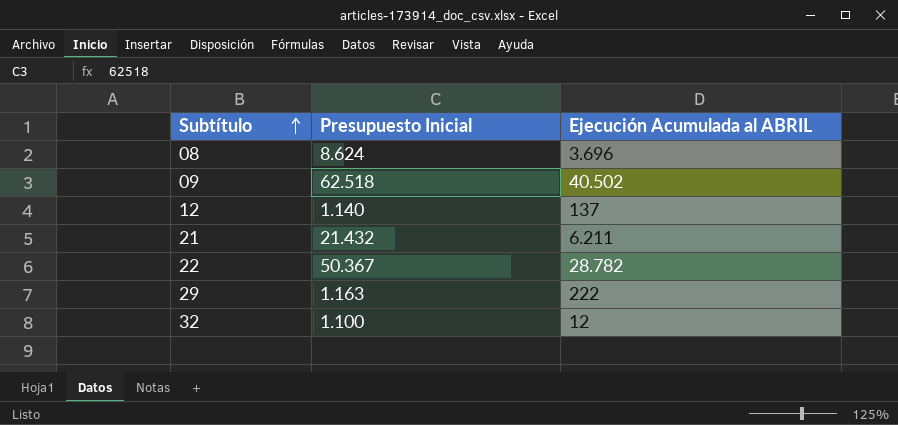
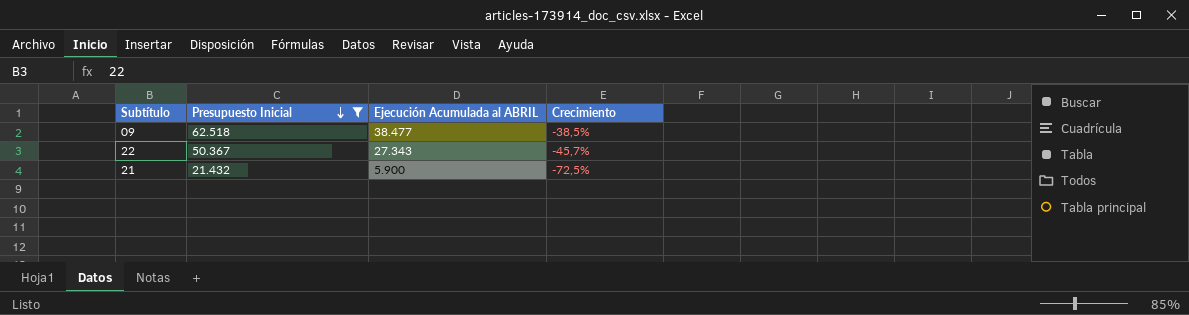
filter: none -> Presupuesto Inicial >= 21.432
row order: Subtítulo ascending -> Presupuesto Inicial descending
column Crecimiento | formula: none -> ([Ejecución Acumulada al ABRIL] - [Presupuesto Inicial]) / [Presupuesto Inicial]
09 | Ejecución Acumulada al ABRIL: 40.502 -> 38.477
22 | Ejecución Acumulada al ABRIL: 28.782 -> 27.343
21 | Ejecución Acumulada al ABRIL: 6.211 -> 5.900

